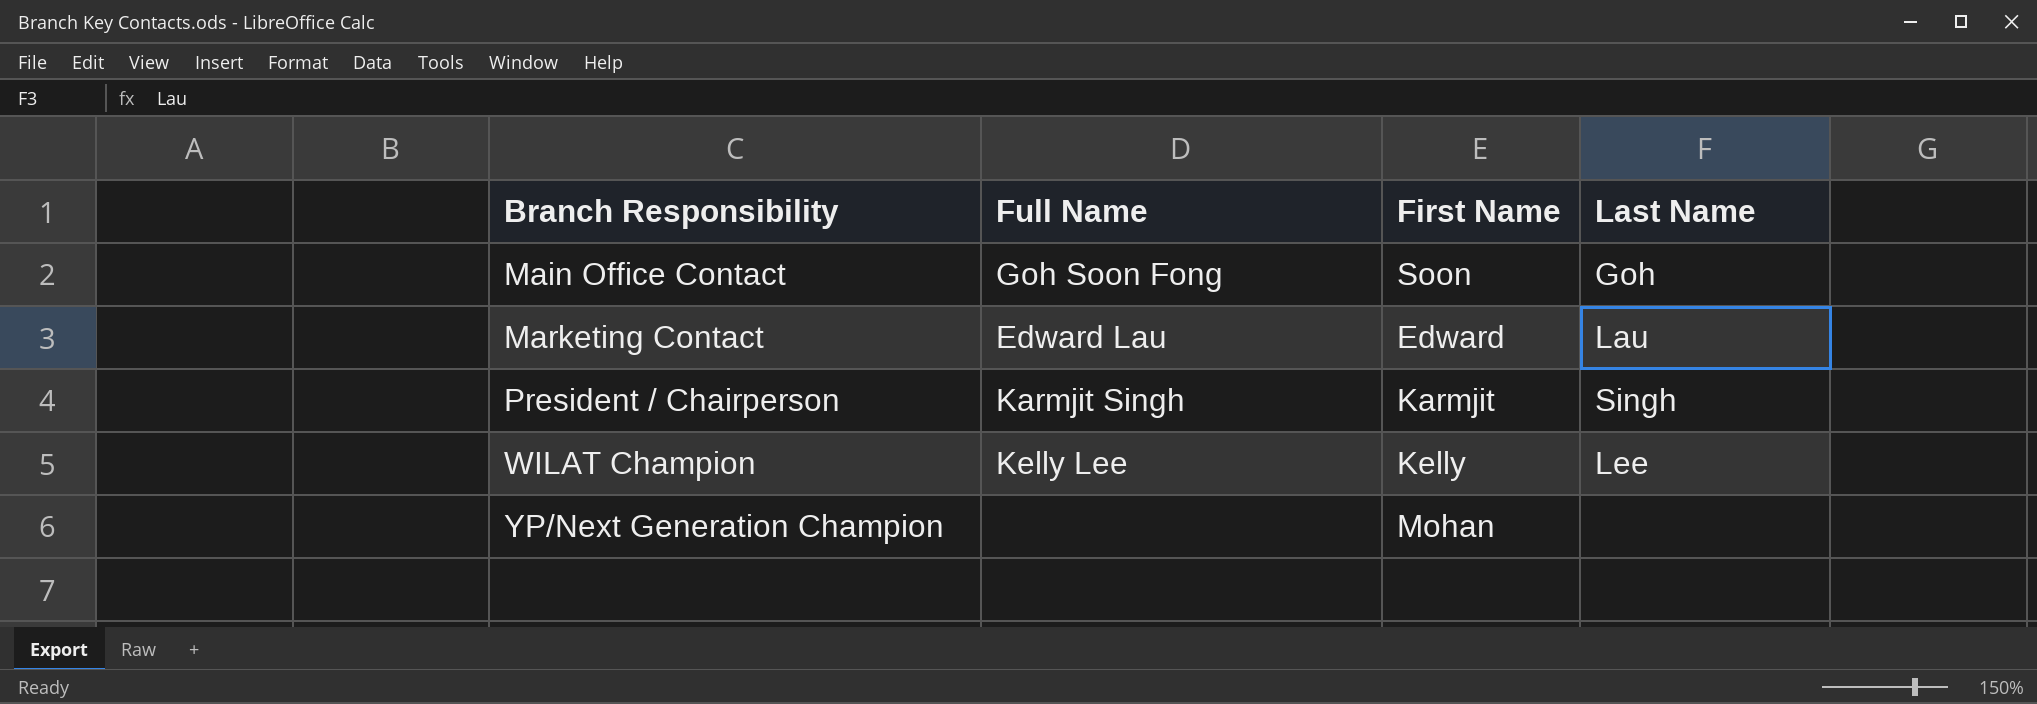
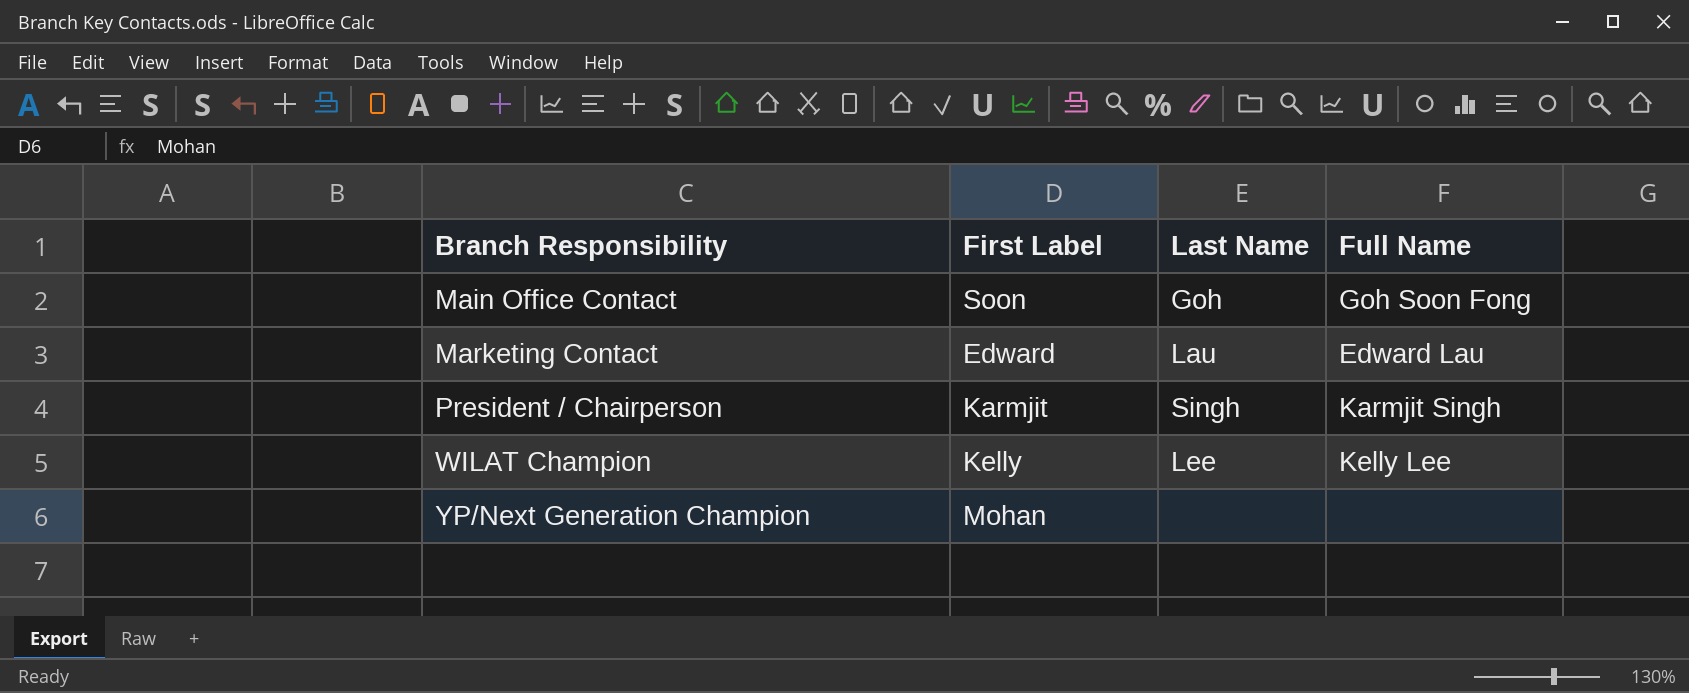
column name: First Name -> First Label
column Full Name | position: 2 -> 4

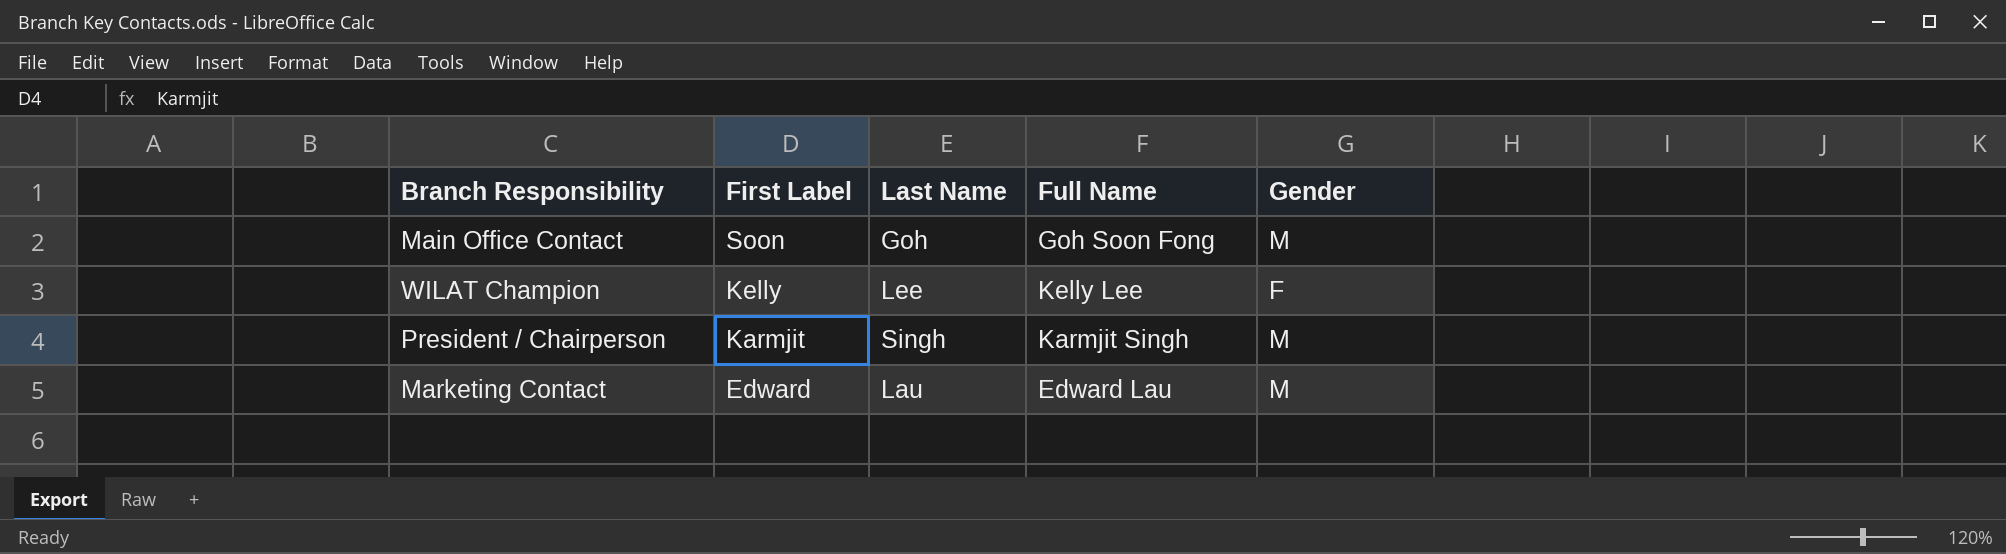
row order: Branch Responsibility ascending -> First Label descending
column Gender | position: none -> 5
row YP/Next Generation Champion: Mohan | none | none -> none

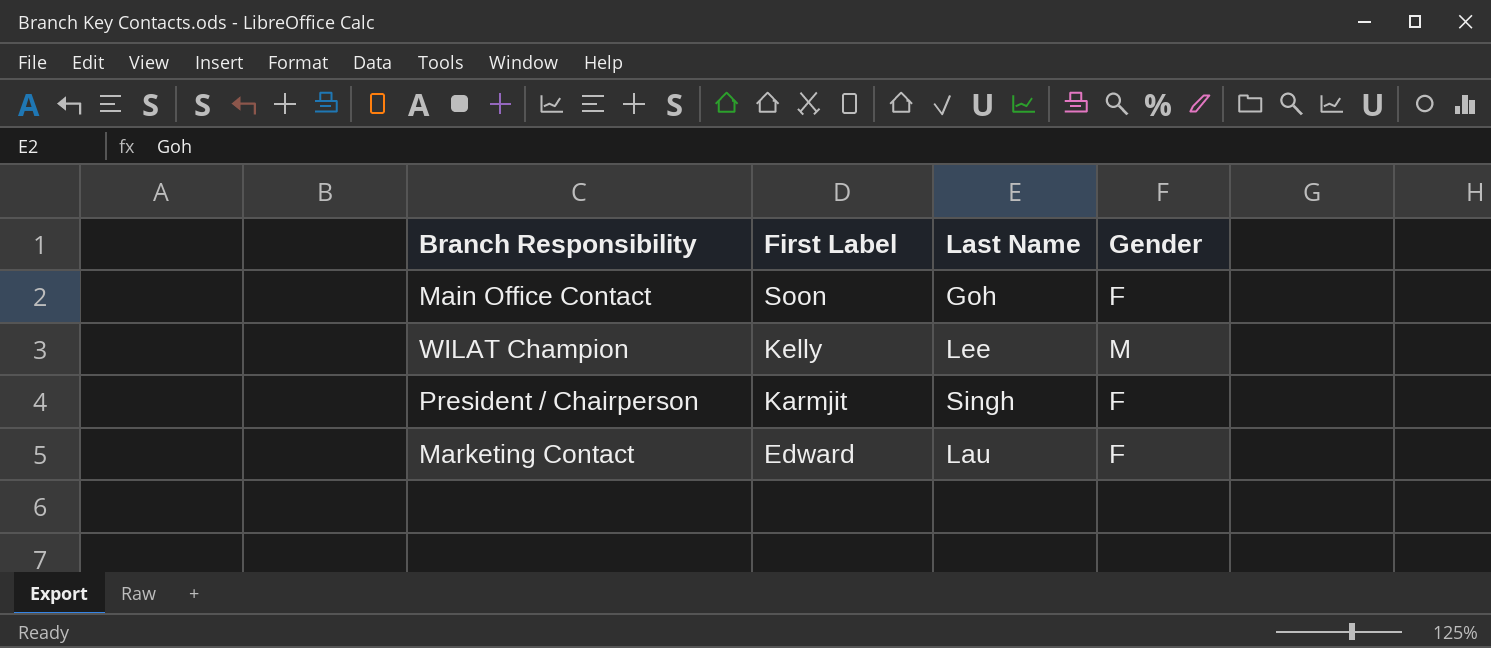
column Full Name | position: 4 -> none
Main Office Contact | Gender: M -> F
WILAT Champion | Gender: F -> M
President / Chairperson | Gender: M -> F
Marketing Contact | Gender: M -> F

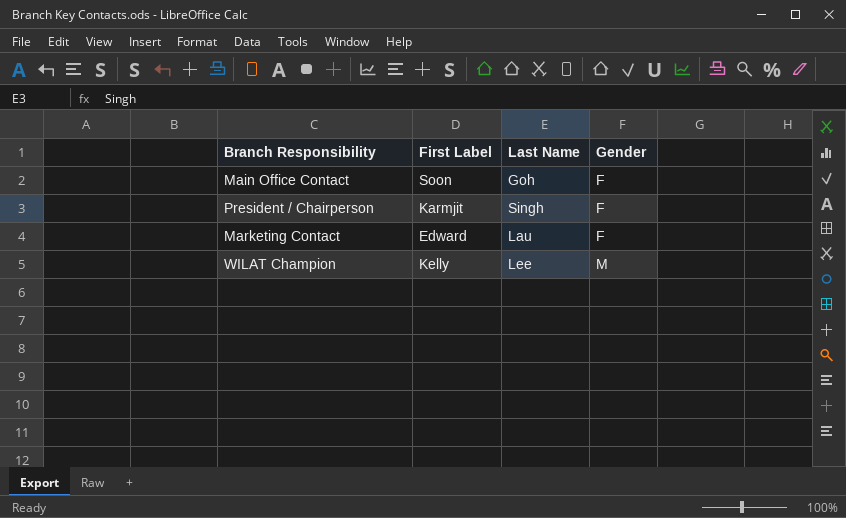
row order: First Label descending -> Gender ascending

